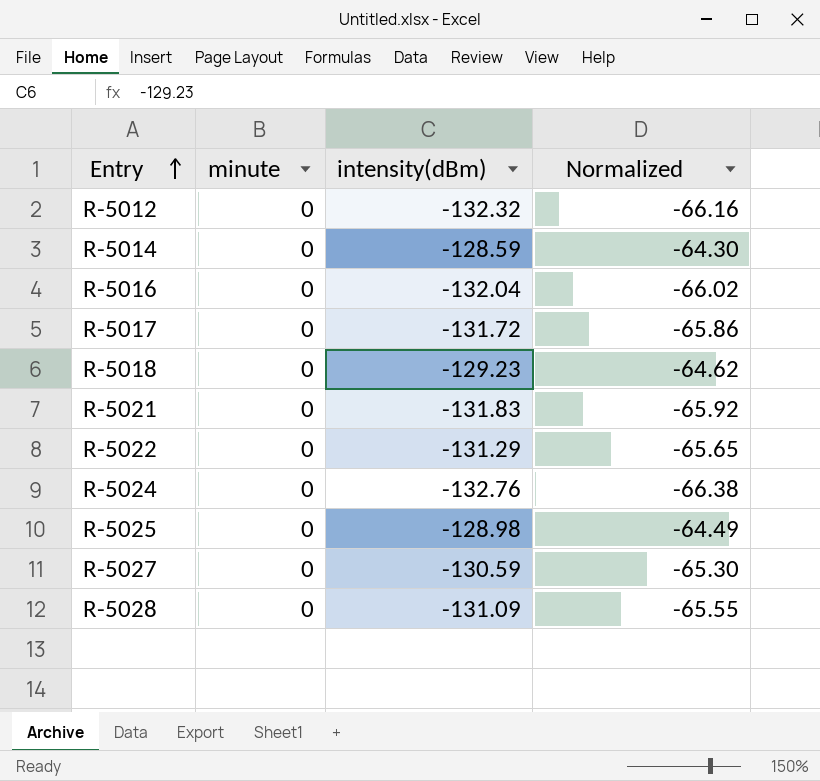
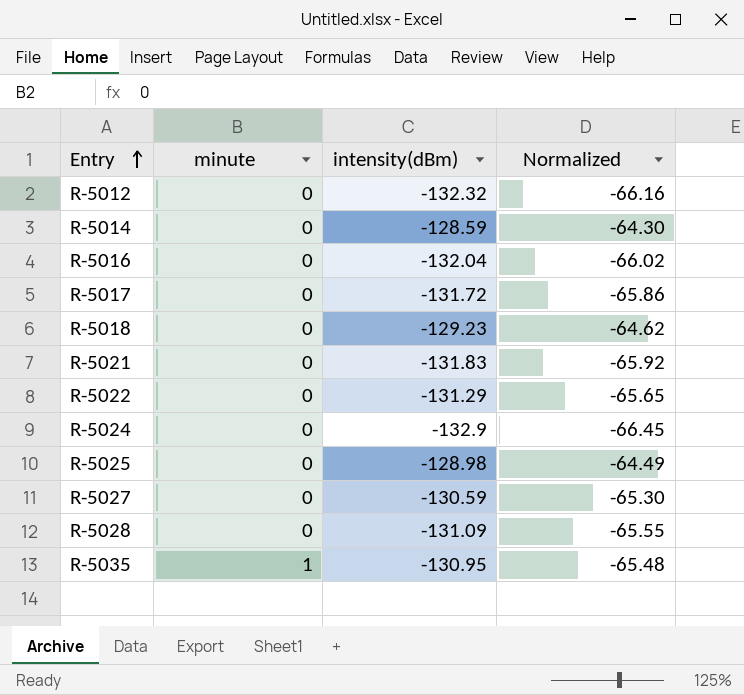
R-5024 | intensity(dBm): -132.76 -> -132.9
R-5024 | Normalized: -66.38 -> -66.45
row R-5035: none -> 1 | -130.95 | -65.48

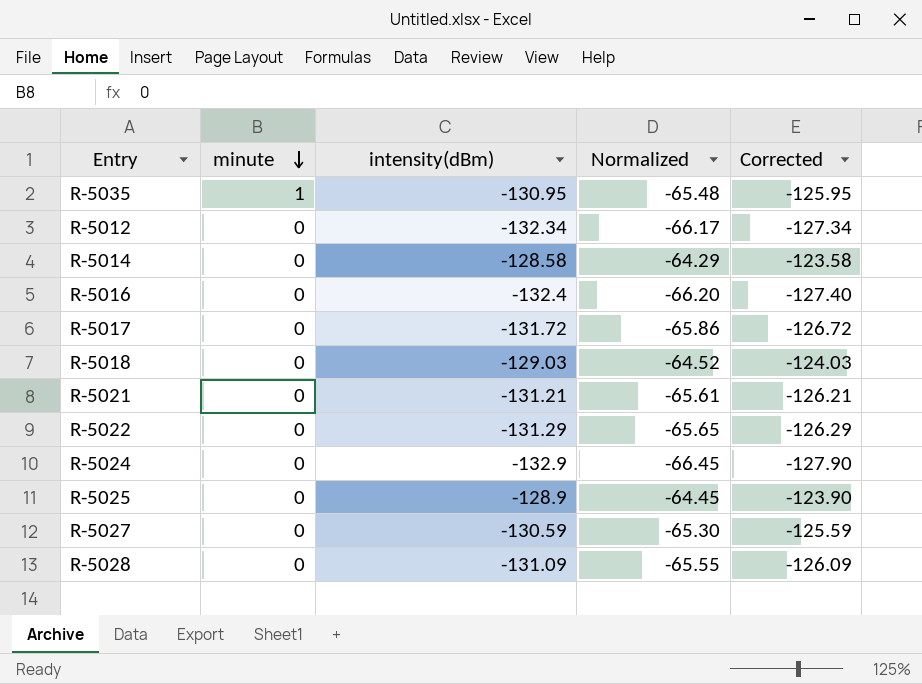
row order: Entry ascending -> minute descending
column Corrected | formula: none -> [intensity(dBm)] + 5
R-5012 | intensity(dBm): -132.32 -> -132.34
R-5012 | Normalized: -66.16 -> -66.17
R-5014 | intensity(dBm): -128.59 -> -128.58
R-5014 | Normalized: -64.30 -> -64.29
R-5016 | intensity(dBm): -132.04 -> -132.4
R-5016 | Normalized: -66.02 -> -66.20
R-5018 | intensity(dBm): -129.23 -> -129.03
R-5018 | Normalized: -64.62 -> -64.52
R-5021 | intensity(dBm): -131.83 -> -131.21
R-5021 | Normalized: -65.92 -> -65.61
R-5025 | intensity(dBm): -128.98 -> -128.9
R-5025 | Normalized: -64.49 -> -64.45

